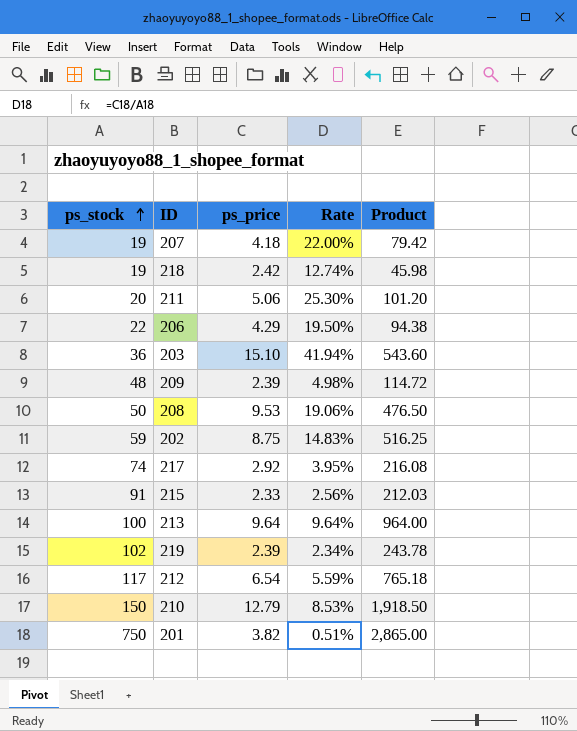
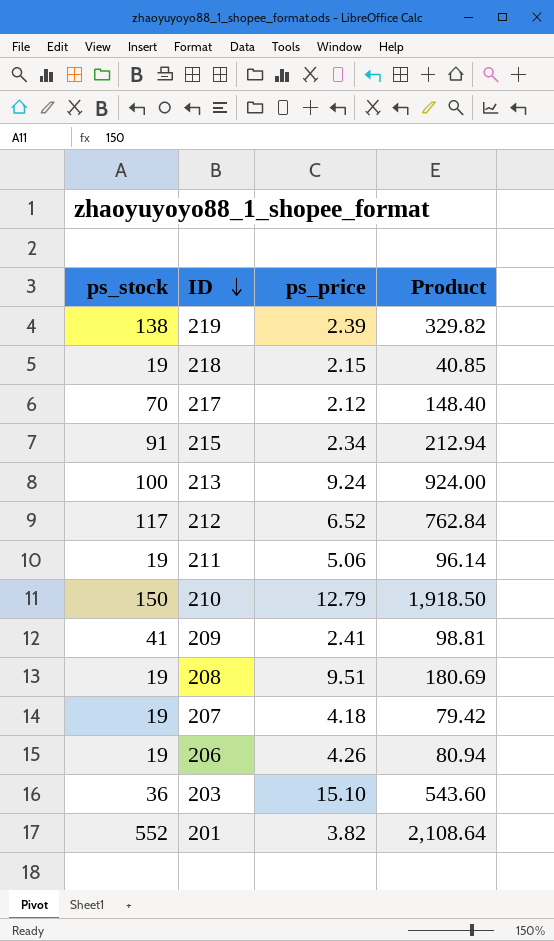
row order: ps_stock ascending -> ID descending
column Rate | formula: [ps_price] / [ps_stock] -> none
row 202: 59 | 8.75 | 14.83% | 516.25 -> none
219 | ps_stock: 102 -> 138
219 | Product: 243.78 -> 329.82
218 | ps_price: 2.42 -> 2.15
218 | Product: 45.98 -> 40.85
217 | ps_stock: 74 -> 70
217 | ps_price: 2.92 -> 2.12
217 | Product: 216.08 -> 148.40
215 | ps_price: 2.33 -> 2.34
215 | Product: 212.03 -> 212.94
213 | ps_price: 9.64 -> 9.24
213 | Product: 964.00 -> 924.00
212 | ps_price: 6.54 -> 6.52
212 | Product: 765.18 -> 762.84
211 | ps_stock: 20 -> 19
211 | Product: 101.20 -> 96.14
209 | ps_stock: 48 -> 41
209 | ps_price: 2.39 -> 2.41
209 | Product: 114.72 -> 98.81
208 | ps_stock: 50 -> 19
208 | ps_price: 9.53 -> 9.51
208 | Product: 476.50 -> 180.69
206 | ps_stock: 22 -> 19
206 | ps_price: 4.29 -> 4.26
206 | Product: 94.38 -> 80.94
201 | ps_stock: 750 -> 552
201 | Product: 2,865.00 -> 2,108.64

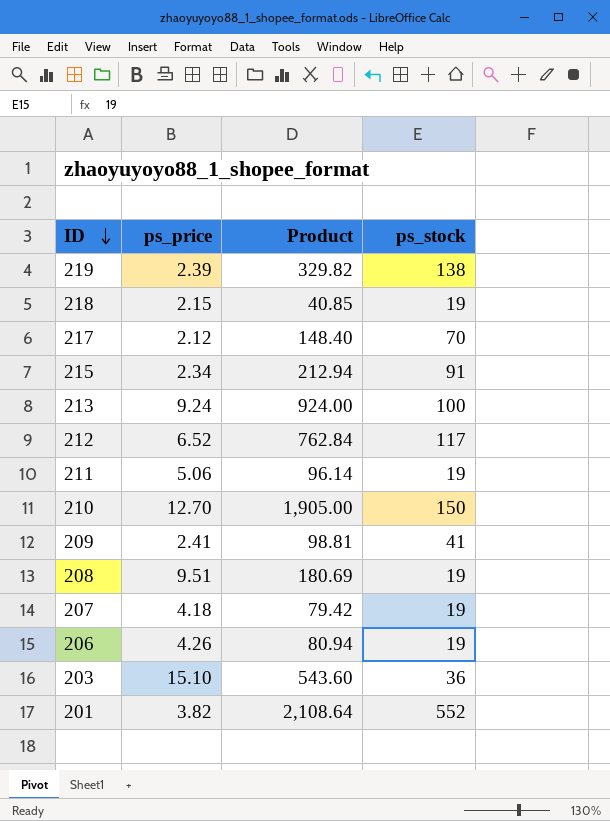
column ps_stock | position: 1 -> 4
210 | ps_price: 12.79 -> 12.70
210 | Product: 1,918.50 -> 1,905.00

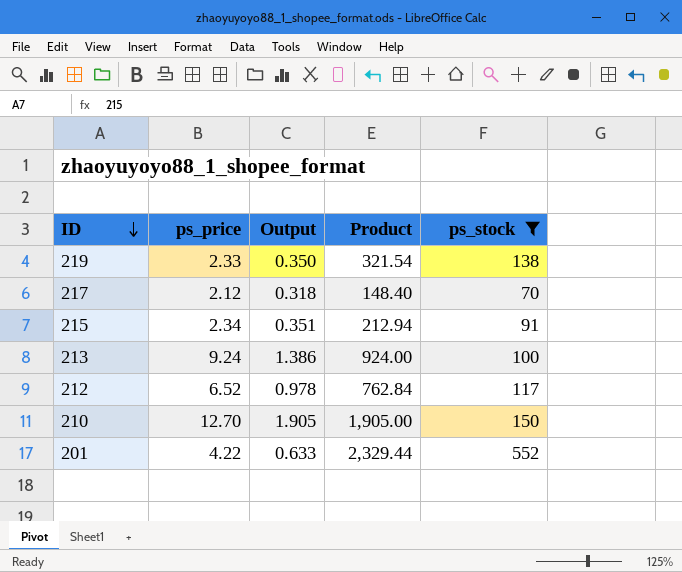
filter: none -> ps_stock >= 70
column Output | formula: none -> [ps_price] * 0.15
219 | ps_price: 2.39 -> 2.33
219 | Product: 329.82 -> 321.54
201 | ps_price: 3.82 -> 4.22
201 | Product: 2,108.64 -> 2,329.44

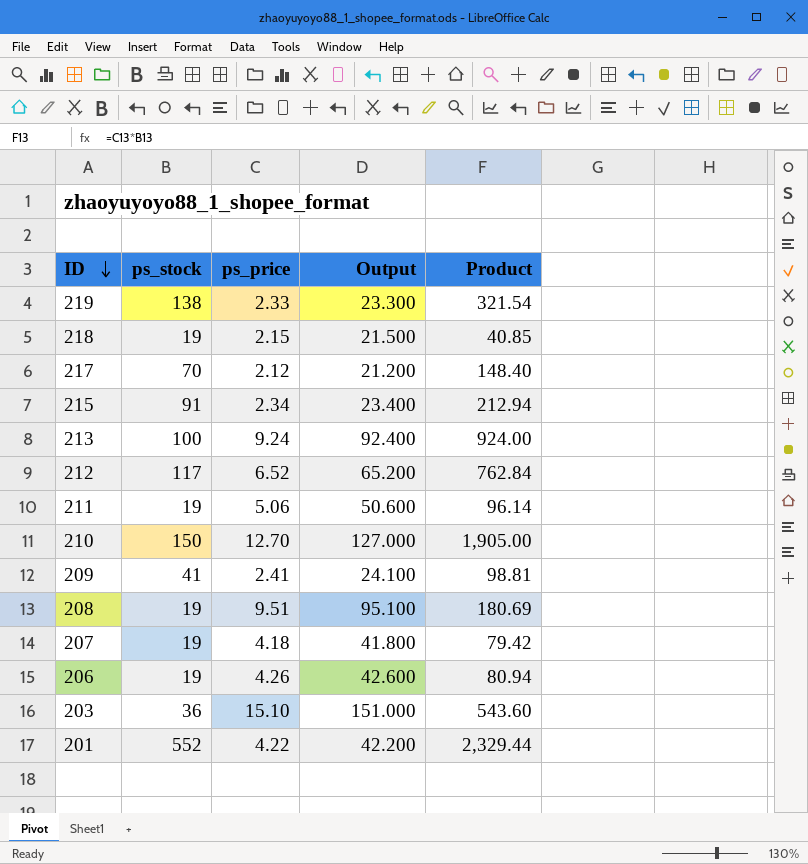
filter: ps_stock >= 70 -> none
column ps_stock | position: 5 -> 2
column Output | formula: [ps_price] * 0.15 -> [ps_price] * 10

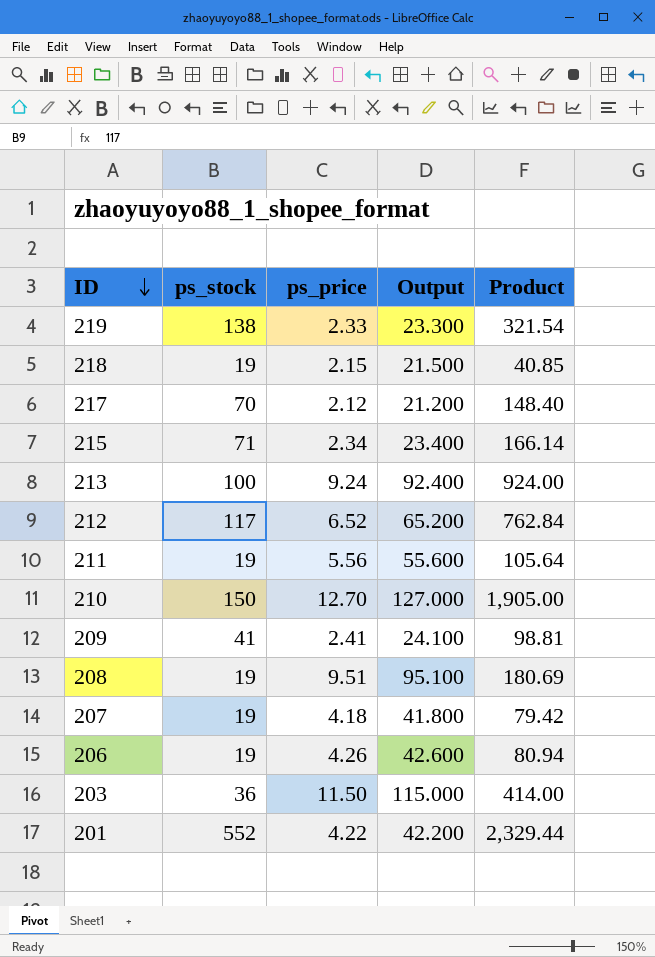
215 | ps_stock: 91 -> 71
215 | Product: 212.94 -> 166.14
211 | ps_price: 5.06 -> 5.56
211 | Output: 50.600 -> 55.600
211 | Product: 96.14 -> 105.64
203 | ps_price: 15.10 -> 11.50
203 | Output: 151.000 -> 115.000
203 | Product: 543.60 -> 414.00

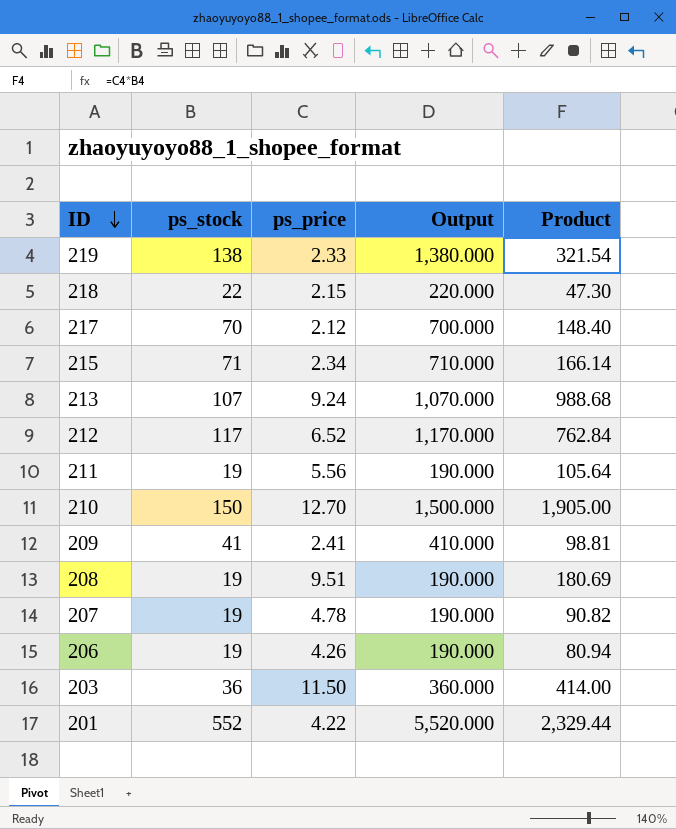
column Output | formula: [ps_price] * 10 -> [ps_stock] * 10
218 | ps_stock: 19 -> 22
218 | Product: 40.85 -> 47.30
213 | ps_stock: 100 -> 107
213 | Product: 924.00 -> 988.68
207 | ps_price: 4.18 -> 4.78
207 | Product: 79.42 -> 90.82

